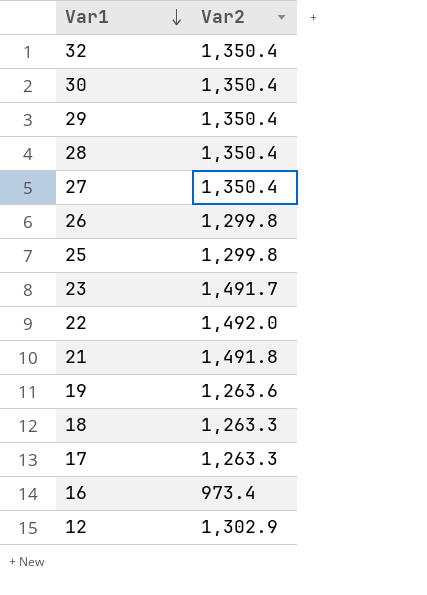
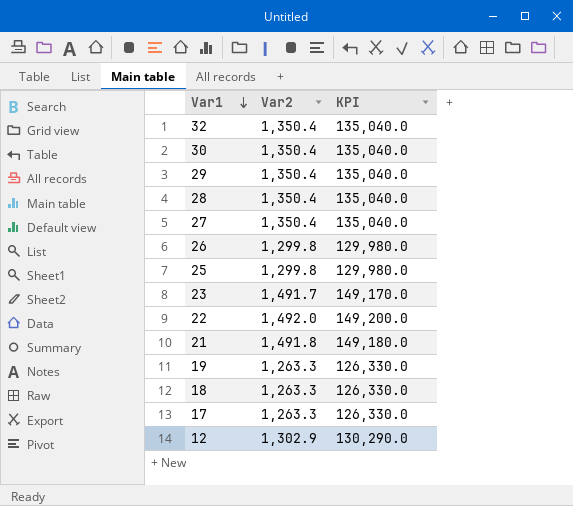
column KPI | formula: none -> [Var2] * 100
row 16: 973.4 -> none
19 | Var2: 1,263.6 -> 1,263.3

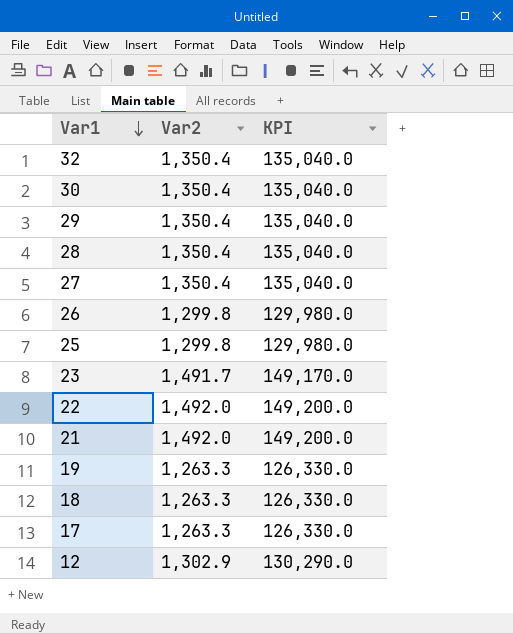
21 | Var2: 1,491.8 -> 1,492.0
21 | KPI: 149,180.0 -> 149,200.0

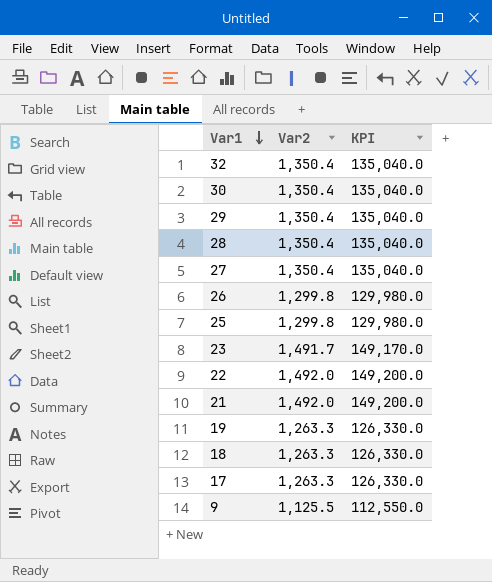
row 12: 1,302.9 | 130,290.0 -> none
row 9: none -> 1,125.5 | 112,550.0

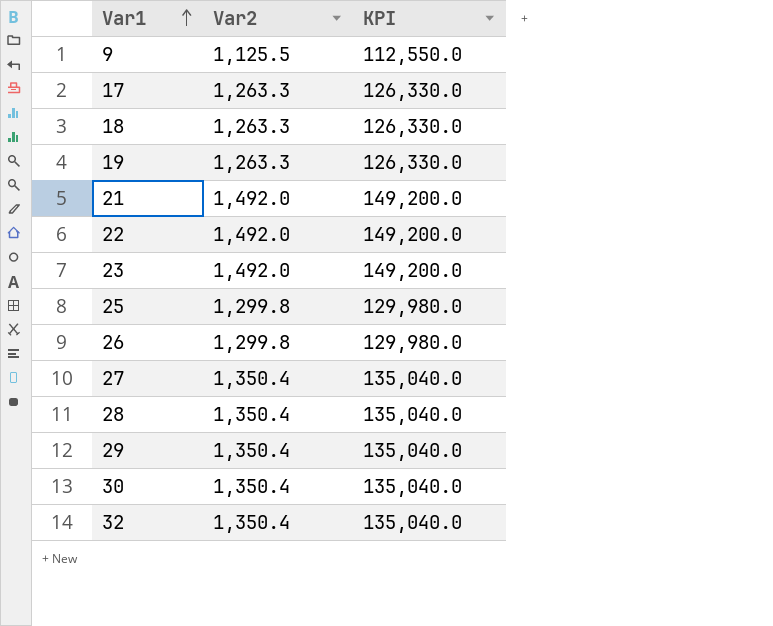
row order: Var1 descending -> Var1 ascending
23 | Var2: 1,491.7 -> 1,492.0
23 | KPI: 149,170.0 -> 149,200.0

